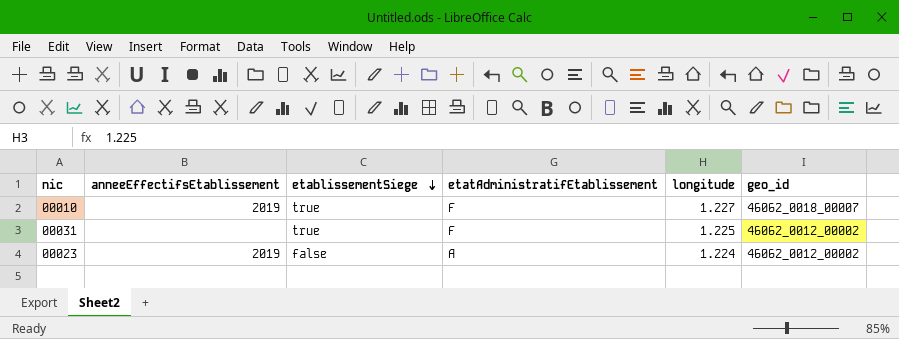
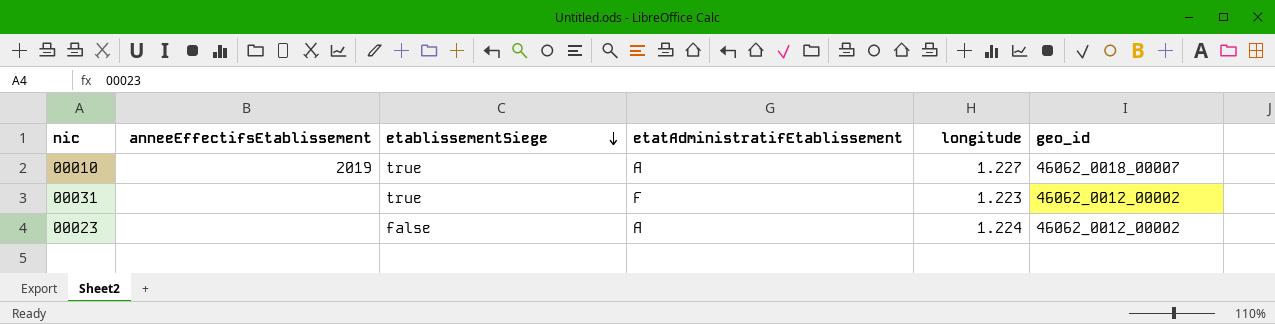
00010 | etatAdministratifEtablissement: F -> A
00031 | longitude: 1.225 -> 1.223
00023 | anneeEffectifsEtablissement: 2019 -> none

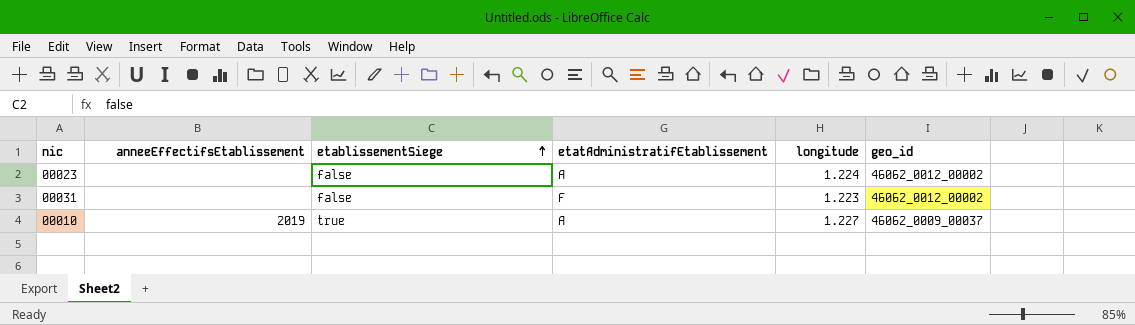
row order: etablissementSiege descending -> etablissementSiege ascending
00031 | etablissementSiege: true -> false
00010 | geo_id: 46062_0018_00007 -> 46062_0009_00037

